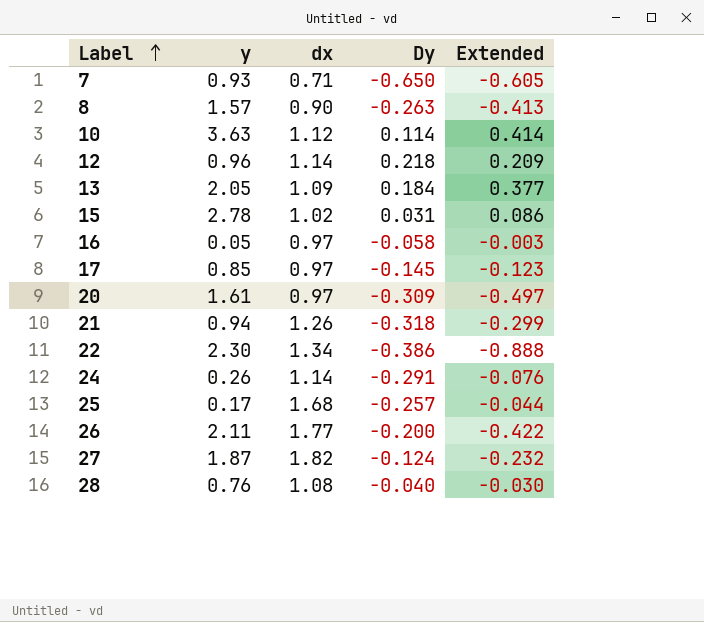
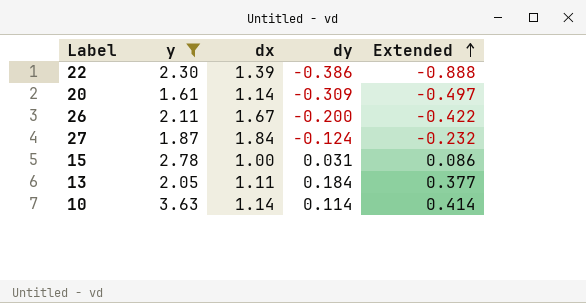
filter: none -> y >= 1.61
row order: Label ascending -> Extended ascending
column name: Dy -> dy
22 | dx: 1.34 -> 1.39
20 | dx: 0.97 -> 1.14
26 | dx: 1.77 -> 1.67
27 | dx: 1.82 -> 1.84
15 | dx: 1.02 -> 1.00
13 | dx: 1.09 -> 1.11
10 | dx: 1.12 -> 1.14

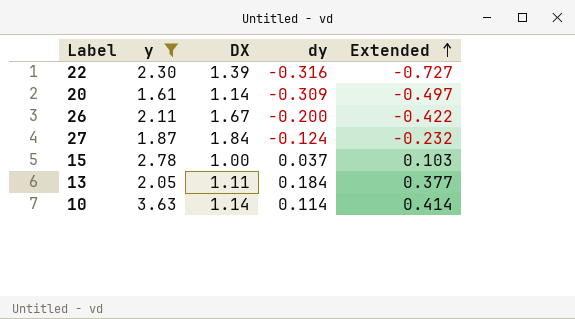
column name: dx -> DX
22 | dy: -0.386 -> -0.316
22 | Extended: -0.888 -> -0.727
15 | dy: 0.031 -> 0.037
15 | Extended: 0.086 -> 0.103

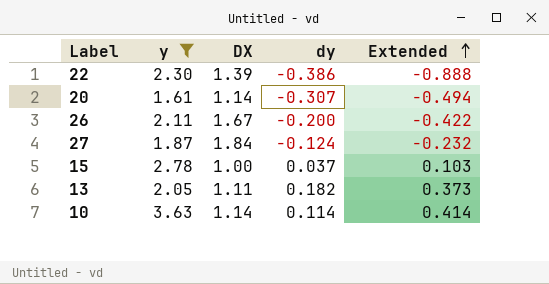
22 | dy: -0.316 -> -0.386
22 | Extended: -0.727 -> -0.888
20 | dy: -0.309 -> -0.307
20 | Extended: -0.497 -> -0.494
13 | dy: 0.184 -> 0.182
13 | Extended: 0.377 -> 0.373

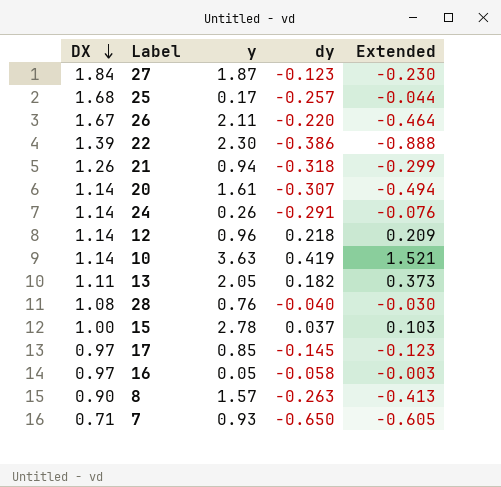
filter: y >= 1.61 -> none
row order: Extended ascending -> DX descending
column DX | position: 3 -> 1
27 | dy: -0.124 -> -0.123
27 | Extended: -0.232 -> -0.230
26 | dy: -0.200 -> -0.220
26 | Extended: -0.422 -> -0.464
10 | dy: 0.114 -> 0.419
10 | Extended: 0.414 -> 1.521

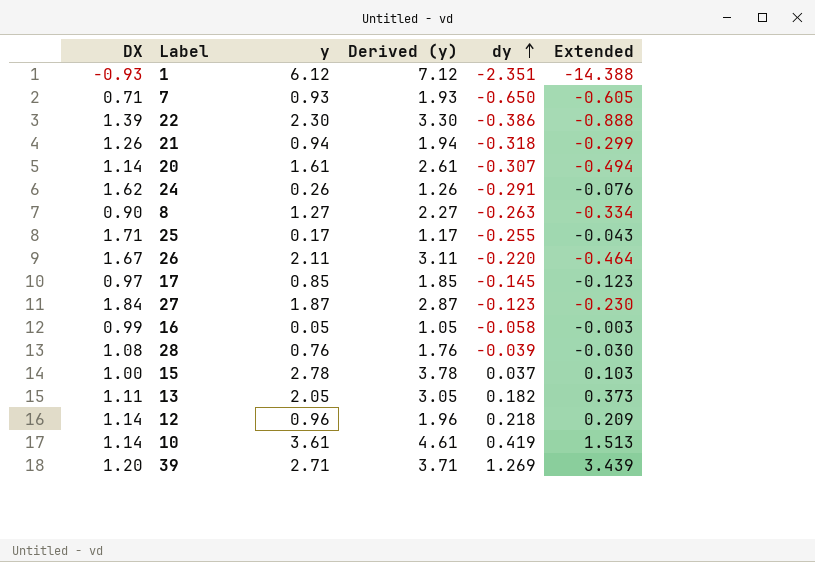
row order: DX descending -> dy ascending
column Derived (y) | formula: none -> [y] + 1
row 1: none -> -0.93 | 6.12 | 7.12 | -2.351 | -14.388
24 | DX: 1.14 -> 1.62
8 | y: 1.57 -> 1.27
8 | Extended: -0.413 -> -0.334
25 | DX: 1.68 -> 1.71
25 | dy: -0.257 -> -0.255
25 | Extended: -0.044 -> -0.043
16 | DX: 0.97 -> 0.99
28 | dy: -0.040 -> -0.039
10 | y: 3.63 -> 3.61
10 | Extended: 1.521 -> 1.513
row 39: none -> 1.20 | 2.71 | 3.71 | 1.269 | 3.439

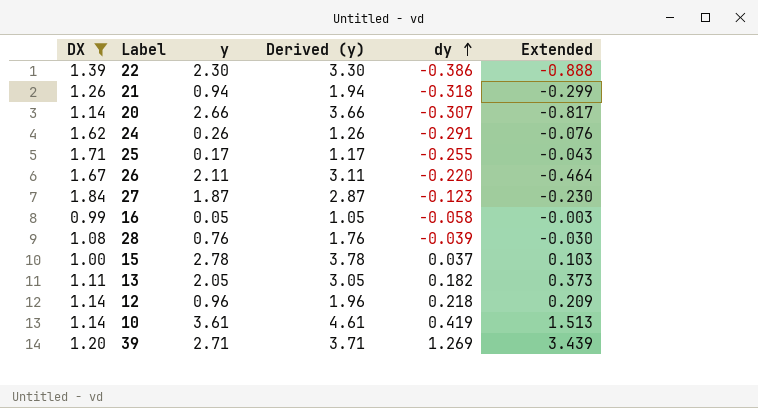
filter: none -> DX >= 0.99
20 | y: 1.61 -> 2.66
20 | Derived (y): 2.61 -> 3.66
20 | Extended: -0.494 -> -0.817

